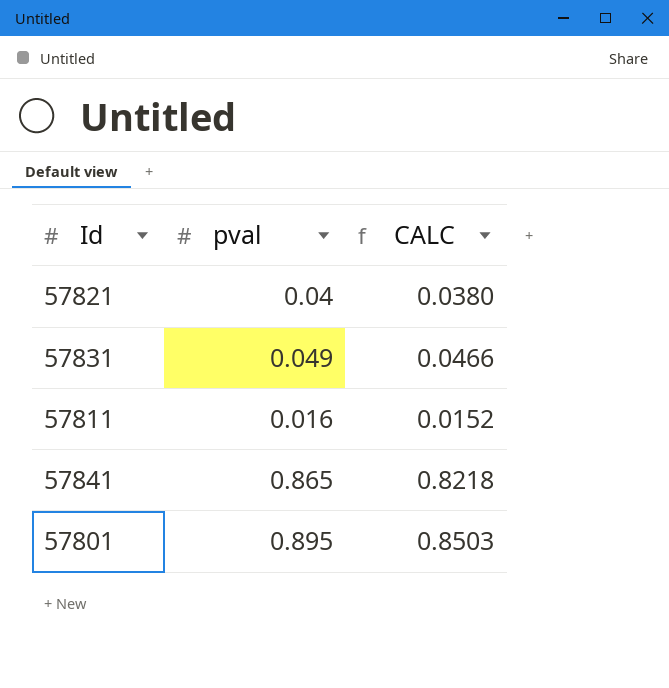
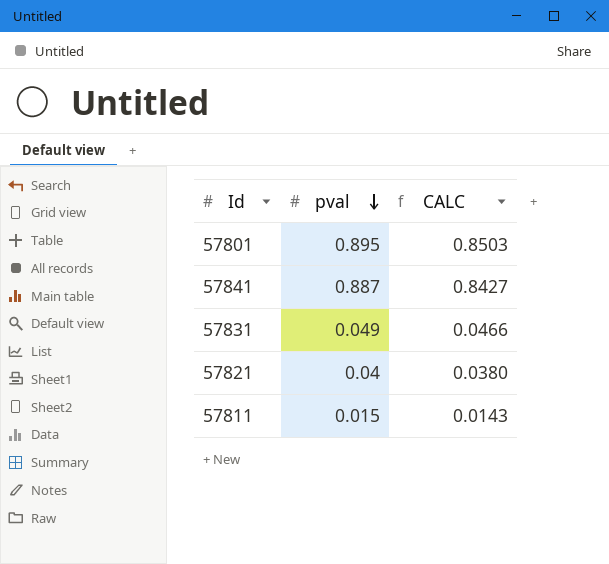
row order: none -> pval descending
57841 | pval: 0.865 -> 0.887
57841 | CALC: 0.8218 -> 0.8427
57811 | pval: 0.016 -> 0.015
57811 | CALC: 0.0152 -> 0.0143

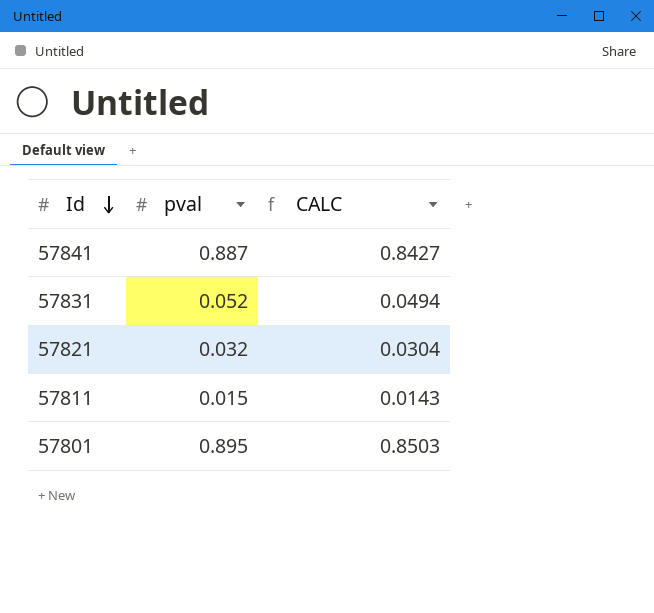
row order: pval descending -> Id descending
57831 | pval: 0.049 -> 0.052
57831 | CALC: 0.0466 -> 0.0494
57821 | pval: 0.04 -> 0.032
57821 | CALC: 0.0380 -> 0.0304

